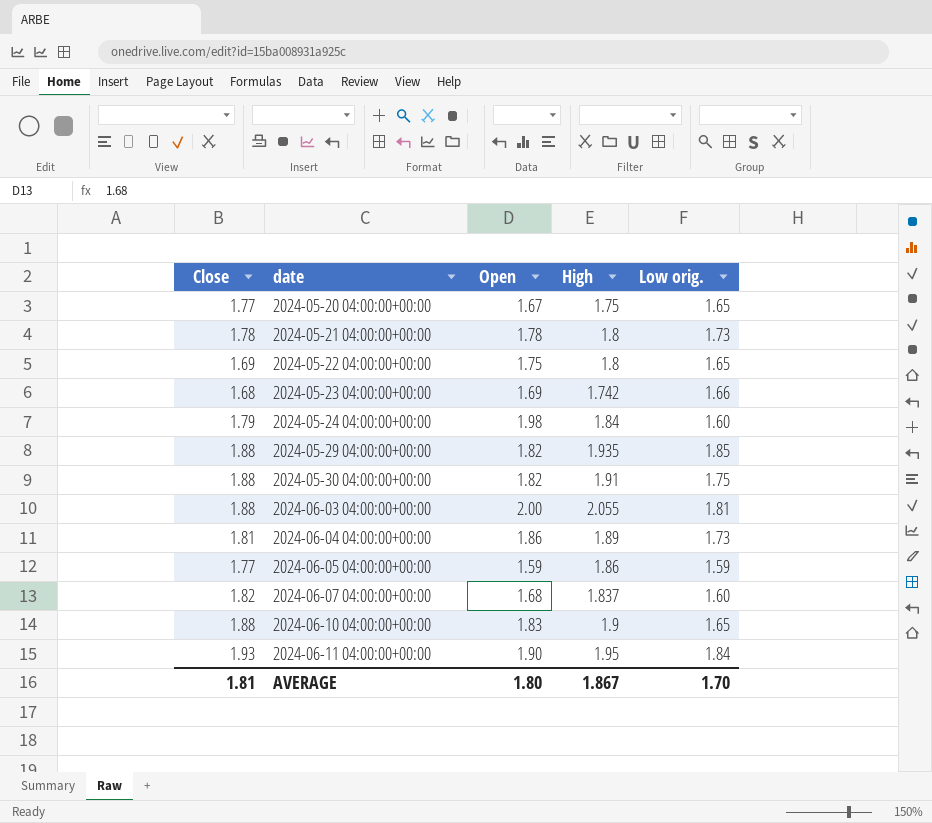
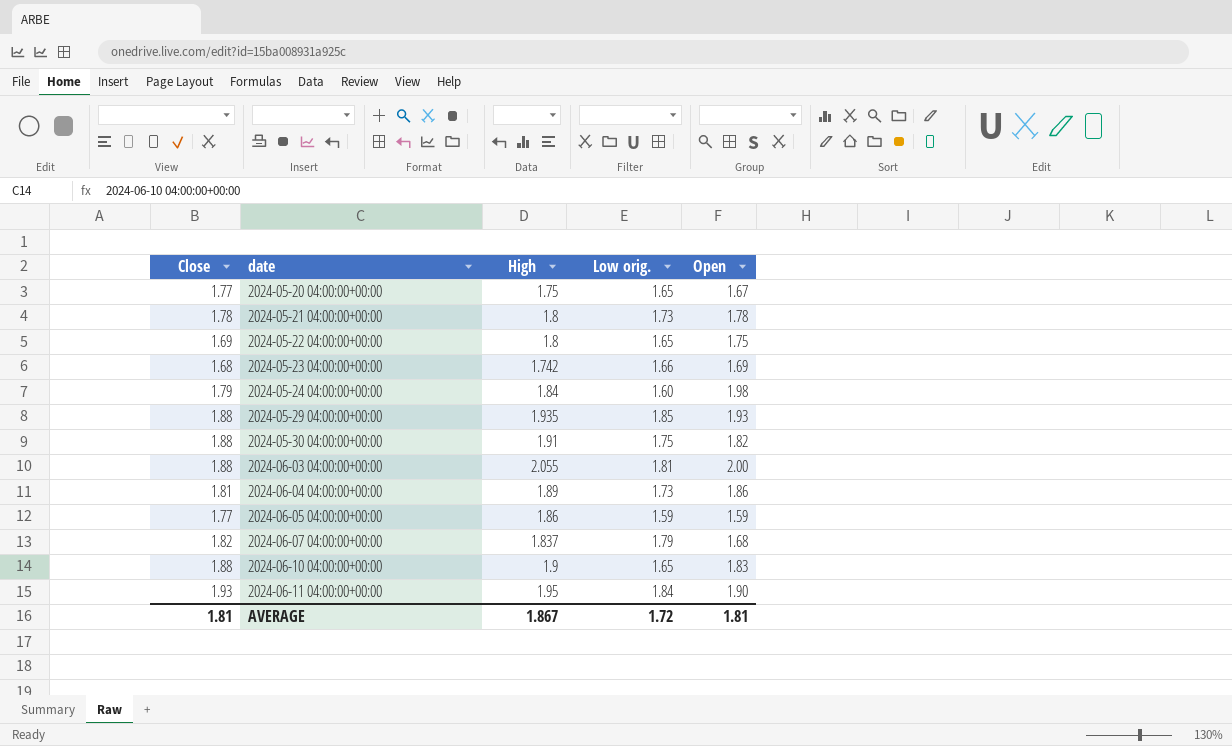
column Open | position: 3 -> 5
2024-05-29 04:00:00+00:00 | Open: 1.82 -> 1.93
2024-06-07 04:00:00+00:00 | Low orig.: 1.60 -> 1.79
AVERAGE | Low orig.: 1.70 -> 1.72
AVERAGE | Open: 1.80 -> 1.81

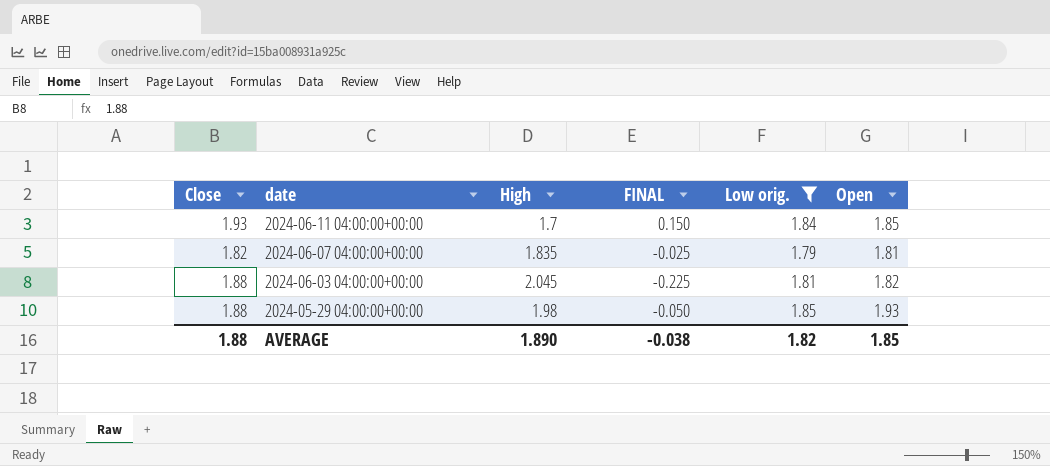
filter: none -> Low orig. >= 1.79
row order: date ascending -> date descending
column FINAL | formula: none -> [Open] - [High]
2024-06-11 04:00:00+00:00 | High: 1.95 -> 1.7
2024-06-11 04:00:00+00:00 | Open: 1.90 -> 1.85
2024-06-07 04:00:00+00:00 | High: 1.837 -> 1.835
2024-06-07 04:00:00+00:00 | Open: 1.68 -> 1.81
2024-06-03 04:00:00+00:00 | High: 2.055 -> 2.045
2024-06-03 04:00:00+00:00 | Open: 2.00 -> 1.82
2024-05-29 04:00:00+00:00 | High: 1.935 -> 1.98
AVERAGE | Close: 1.81 -> 1.88
AVERAGE | High: 1.867 -> 1.890
AVERAGE | Low orig.: 1.72 -> 1.82
AVERAGE | Open: 1.81 -> 1.85

